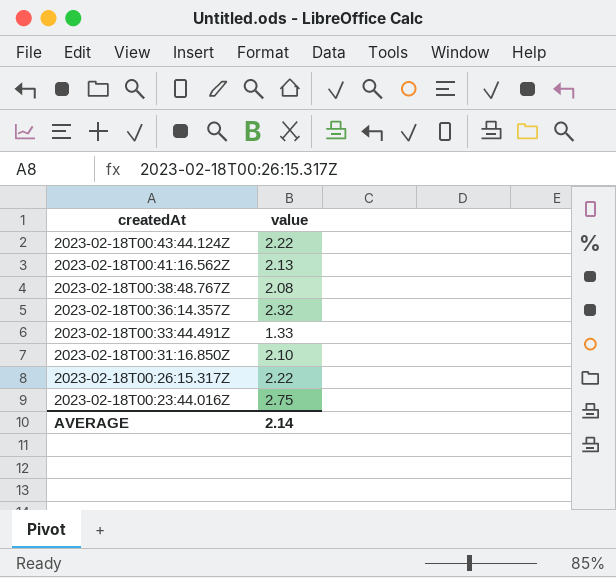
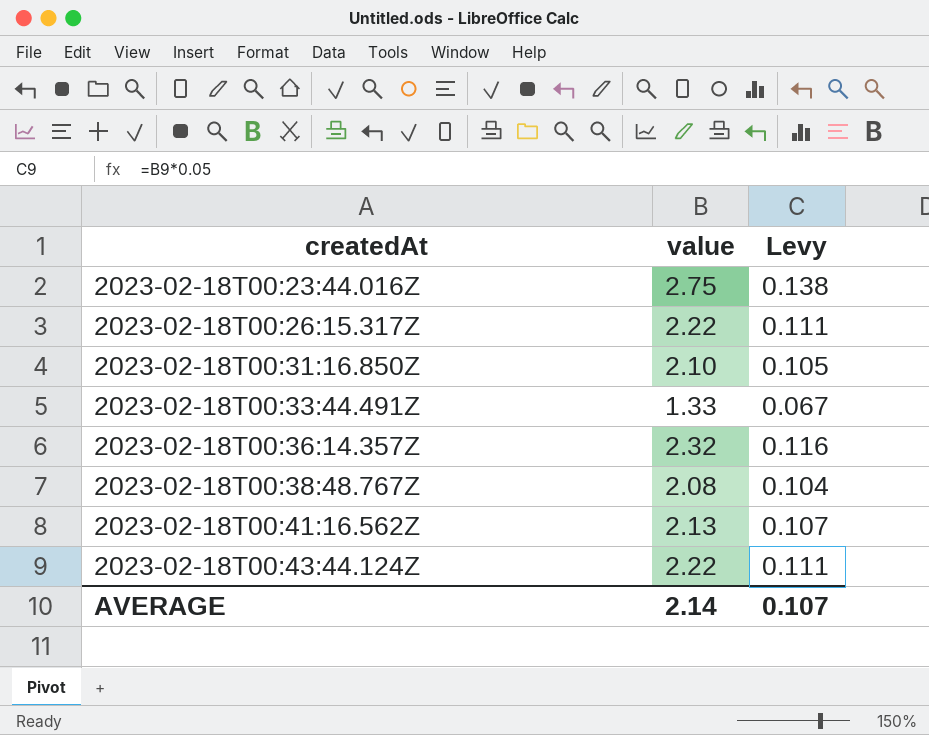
row order: createdAt descending -> createdAt ascending
column Levy | formula: none -> [value] * 0.05

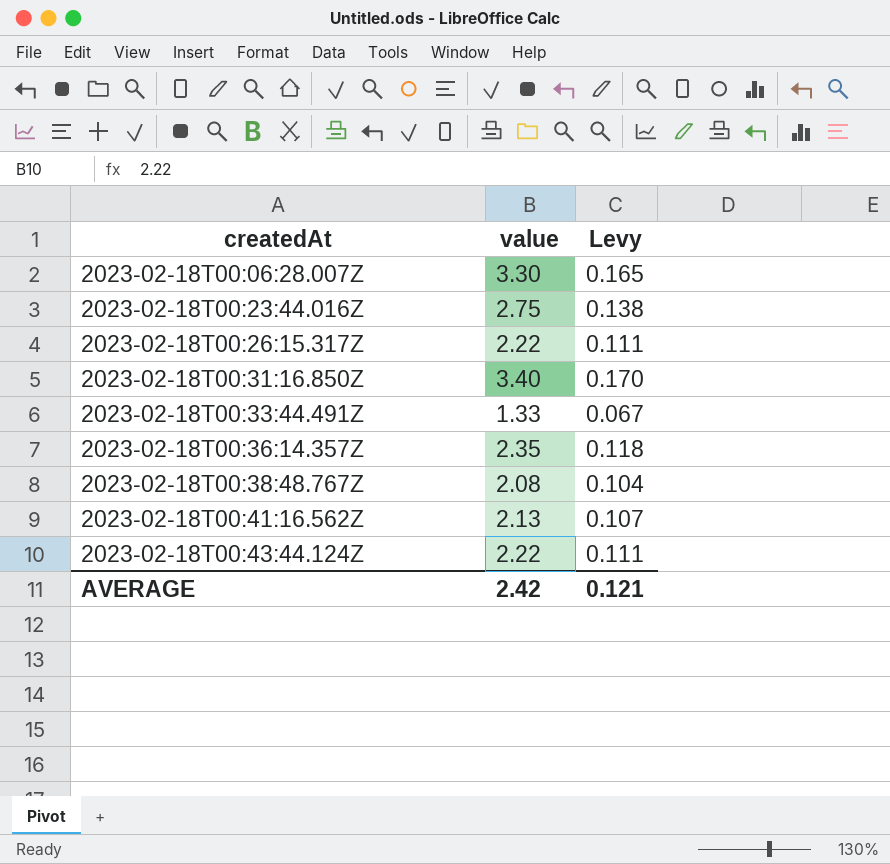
row 2023-02-18T00:06:28.007Z: none -> 3.30 | 0.165
2023-02-18T00:31:16.850Z | value: 2.10 -> 3.40
2023-02-18T00:31:16.850Z | Levy: 0.105 -> 0.170
2023-02-18T00:36:14.357Z | value: 2.32 -> 2.35
2023-02-18T00:36:14.357Z | Levy: 0.116 -> 0.118
AVERAGE | value: 2.14 -> 2.42
AVERAGE | Levy: 0.107 -> 0.121

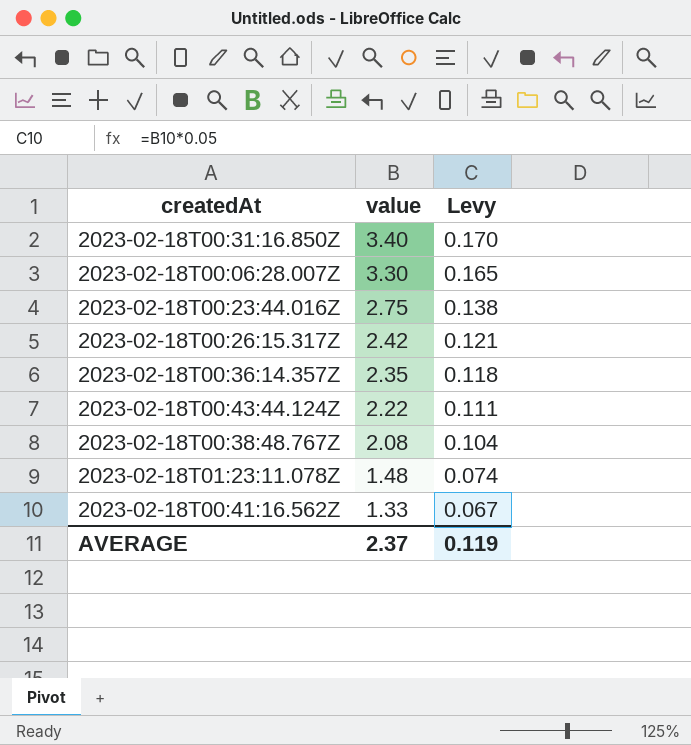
row order: createdAt ascending -> value descending
row 2023-02-18T00:33:44.491Z: 1.33 | 0.067 -> none
2023-02-18T00:26:15.317Z | value: 2.22 -> 2.42
2023-02-18T00:26:15.317Z | Levy: 0.111 -> 0.121
row 2023-02-18T01:23:11.078Z: none -> 1.48 | 0.074
2023-02-18T00:41:16.562Z | value: 2.13 -> 1.33
2023-02-18T00:41:16.562Z | Levy: 0.107 -> 0.067
AVERAGE | value: 2.42 -> 2.37
AVERAGE | Levy: 0.121 -> 0.119

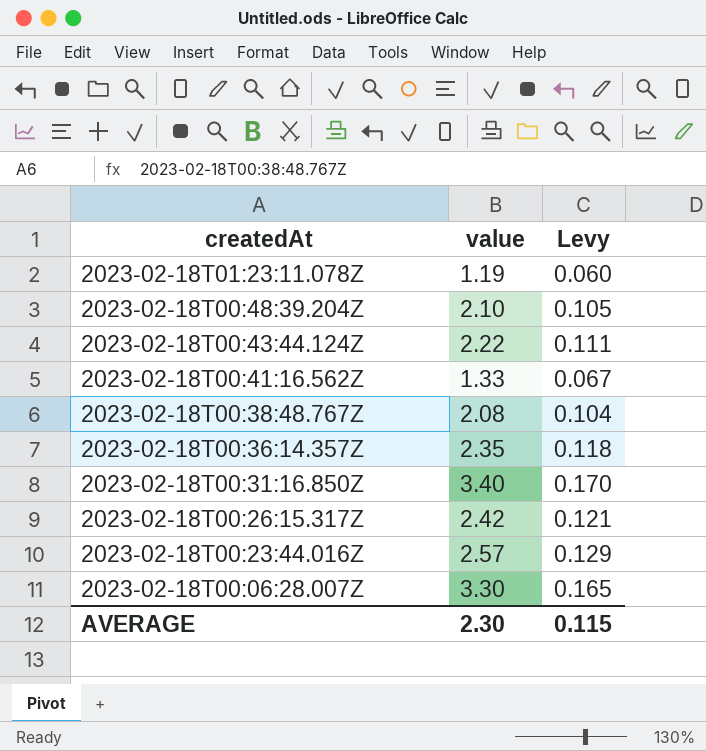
row order: value descending -> createdAt descending
2023-02-18T01:23:11.078Z | value: 1.48 -> 1.19
2023-02-18T01:23:11.078Z | Levy: 0.074 -> 0.060
row 2023-02-18T00:48:39.204Z: none -> 2.10 | 0.105
2023-02-18T00:23:44.016Z | value: 2.75 -> 2.57
2023-02-18T00:23:44.016Z | Levy: 0.138 -> 0.129
AVERAGE | value: 2.37 -> 2.30
AVERAGE | Levy: 0.119 -> 0.115

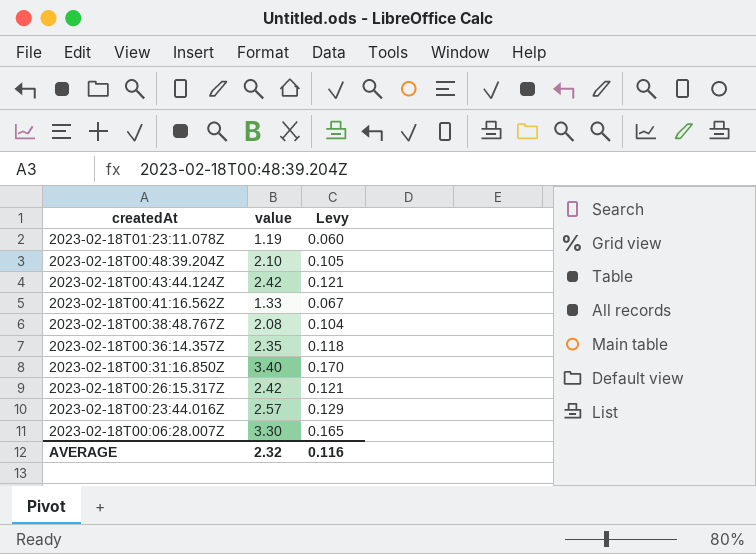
2023-02-18T00:43:44.124Z | value: 2.22 -> 2.42
2023-02-18T00:43:44.124Z | Levy: 0.111 -> 0.121
AVERAGE | value: 2.30 -> 2.32
AVERAGE | Levy: 0.115 -> 0.116

